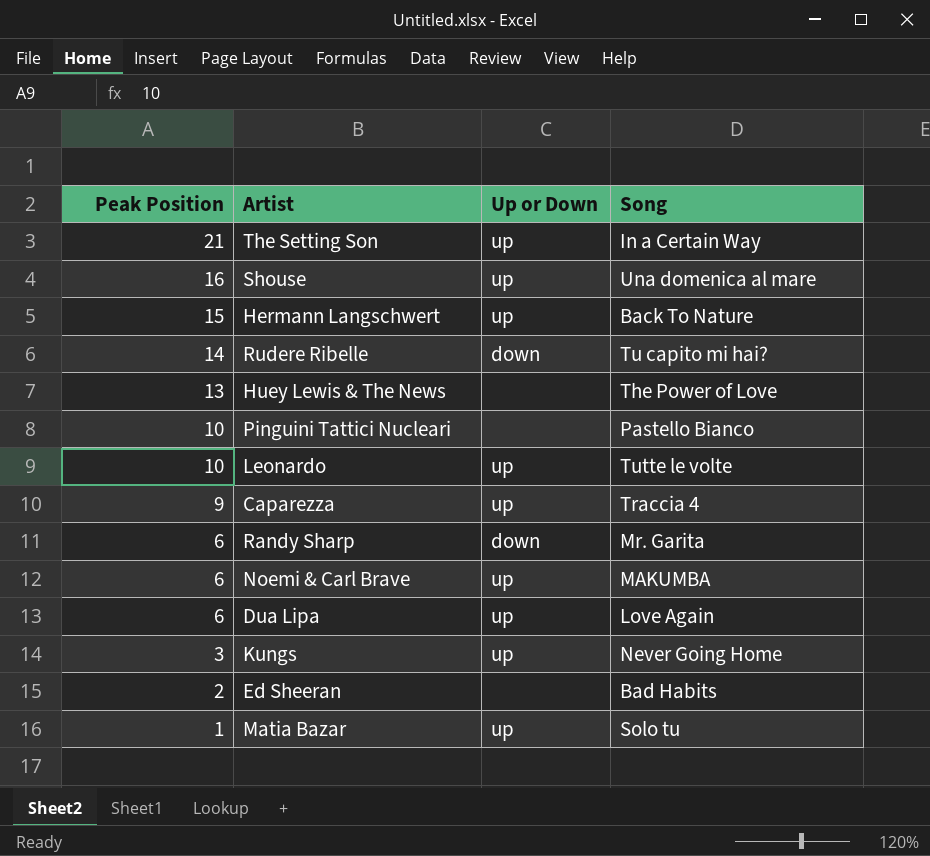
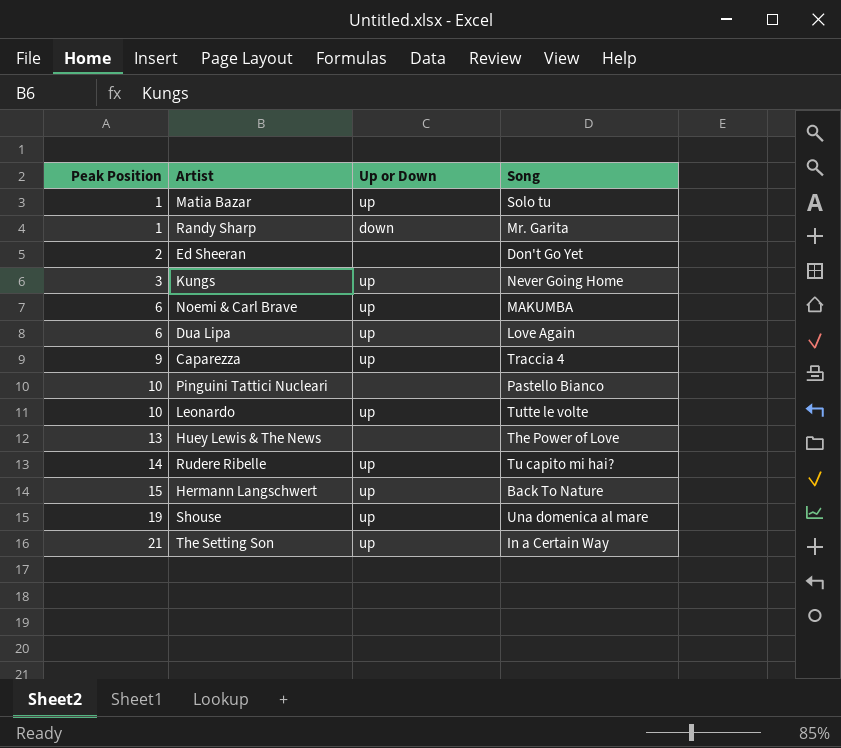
row order: Peak Position descending -> Peak Position ascending
Randy Sharp | Peak Position: 6 -> 1
Ed Sheeran | Song: Bad Habits -> Don't Go Yet
Rudere Ribelle | Up or Down: down -> up
Shouse | Peak Position: 16 -> 19

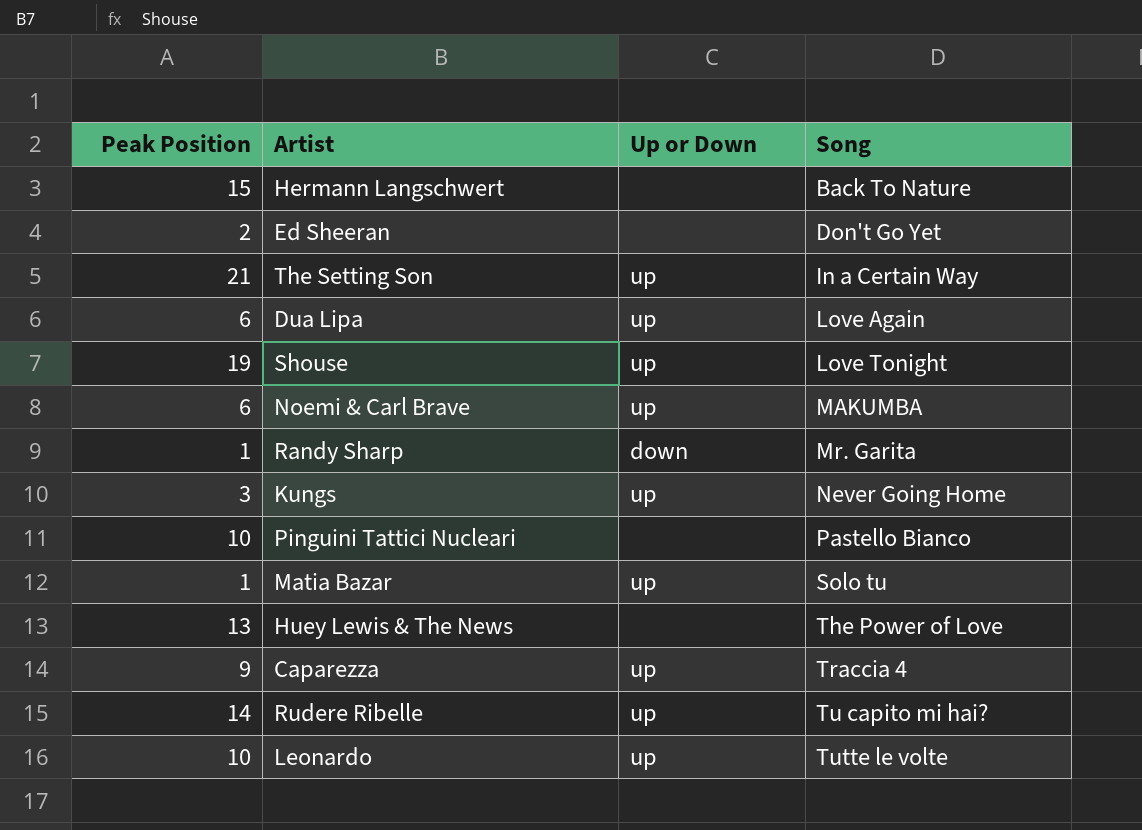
row order: Peak Position ascending -> Song ascending
Hermann Langschwert | Up or Down: up -> none
Shouse | Song: Una domenica al mare -> Love Tonight

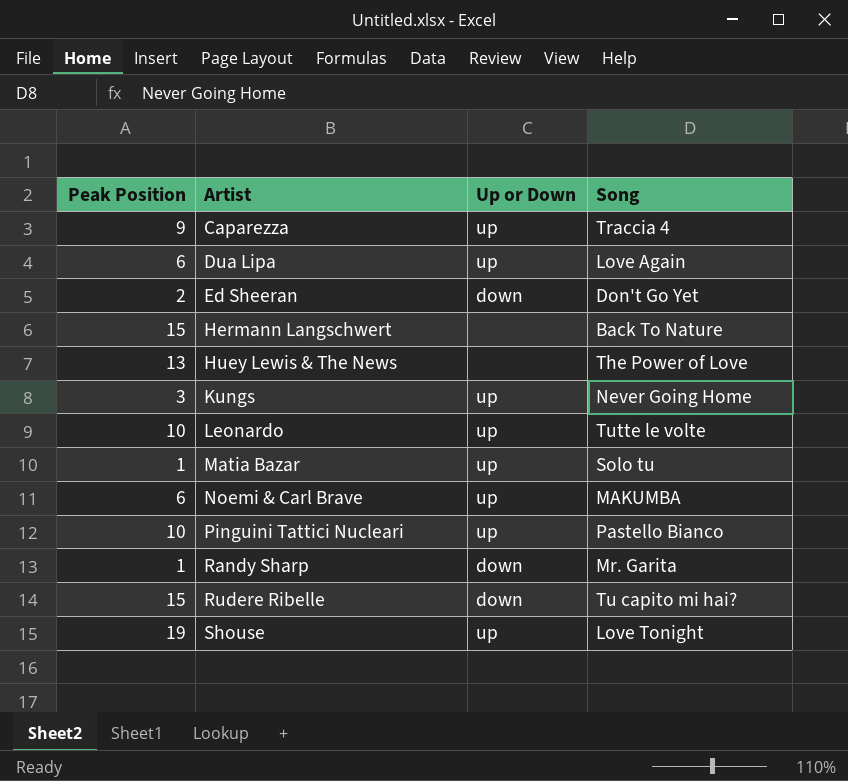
row order: Song ascending -> Artist ascending
row The Setting Son: 21 | up | In a Certain Way -> none
Ed Sheeran | Up or Down: none -> down
Pinguini Tattici Nucleari | Up or Down: none -> up
Rudere Ribelle | Peak Position: 14 -> 15
Rudere Ribelle | Up or Down: up -> down

